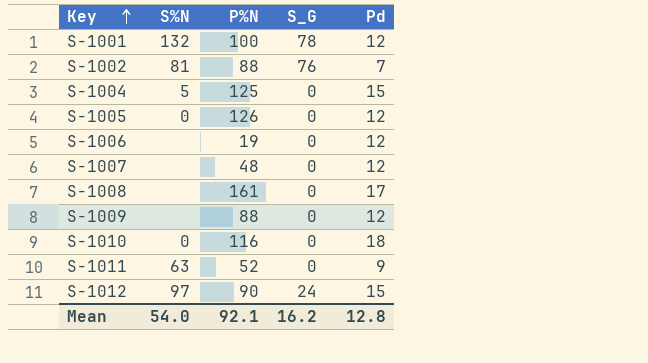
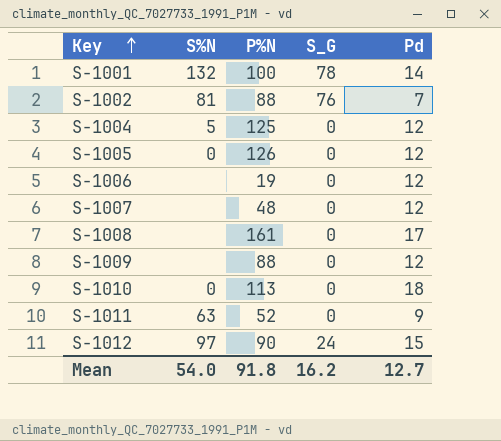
S-1001 | Pd: 12 -> 14
S-1004 | Pd: 15 -> 12
S-1010 | P%N: 116 -> 113
Mean | P%N: 92.1 -> 91.8
Mean | Pd: 12.8 -> 12.7

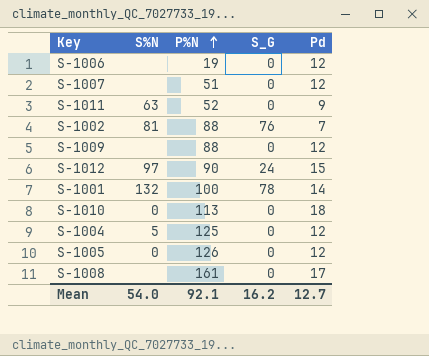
row order: Key ascending -> P%N ascending
S-1007 | P%N: 48 -> 51
Mean | P%N: 91.8 -> 92.1

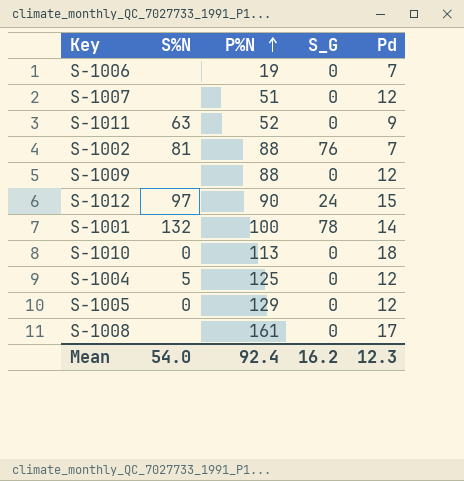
S-1006 | Pd: 12 -> 7
S-1005 | P%N: 126 -> 129
Mean | P%N: 92.1 -> 92.4
Mean | Pd: 12.7 -> 12.3

